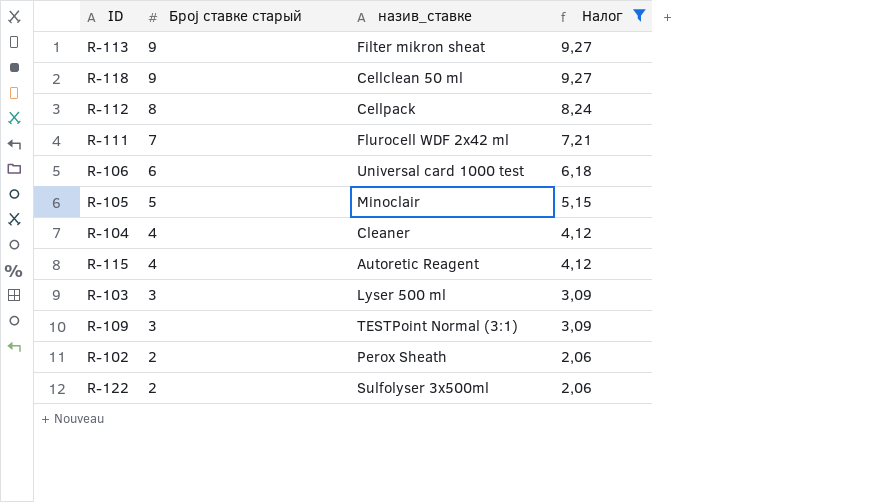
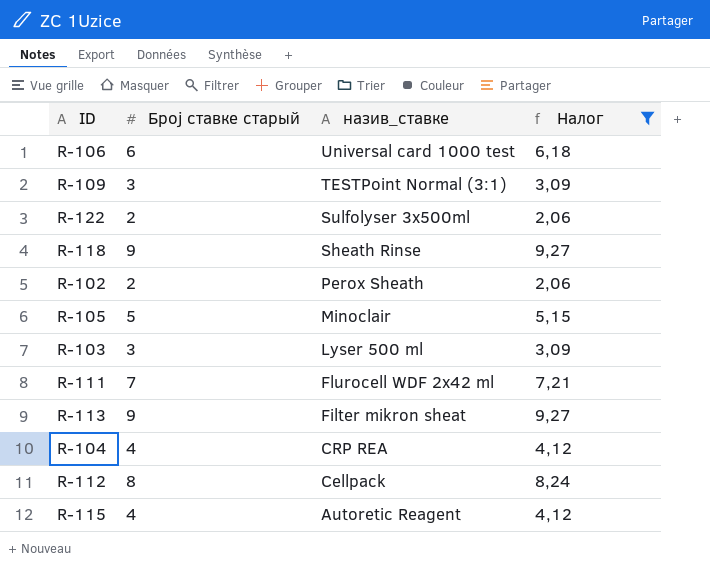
row order: Број ставке старый descending -> назив_ставке descending
R-118 | назив_ставке: Cellclean 50 ml -> Sheath Rinse
R-104 | назив_ставке: Cleaner -> CRP REA

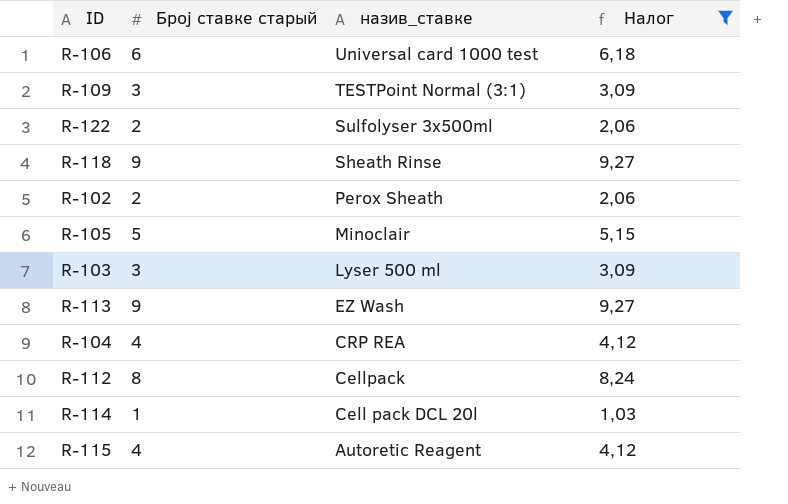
row R-111: 7 | Flurocell WDF 2x42 ml | 7,21 -> none
R-113 | назив_ставке: Filter mikron sheat -> EZ Wash
row R-114: none -> 1 | Cell pack DCL 20l | 1,03

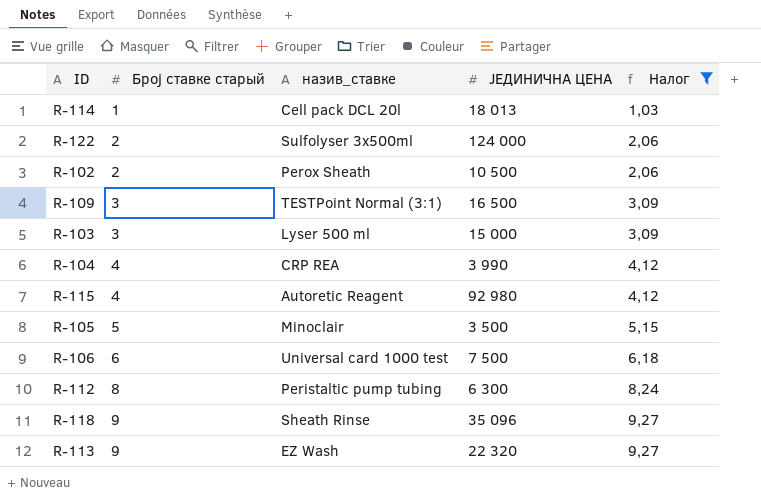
row order: назив_ставке descending -> Број ставке старый ascending
column ЈЕДИНИЧНА ЦЕНА | position: none -> 4
R-112 | назив_ставке: Cellpack -> Peristaltic pump tubing

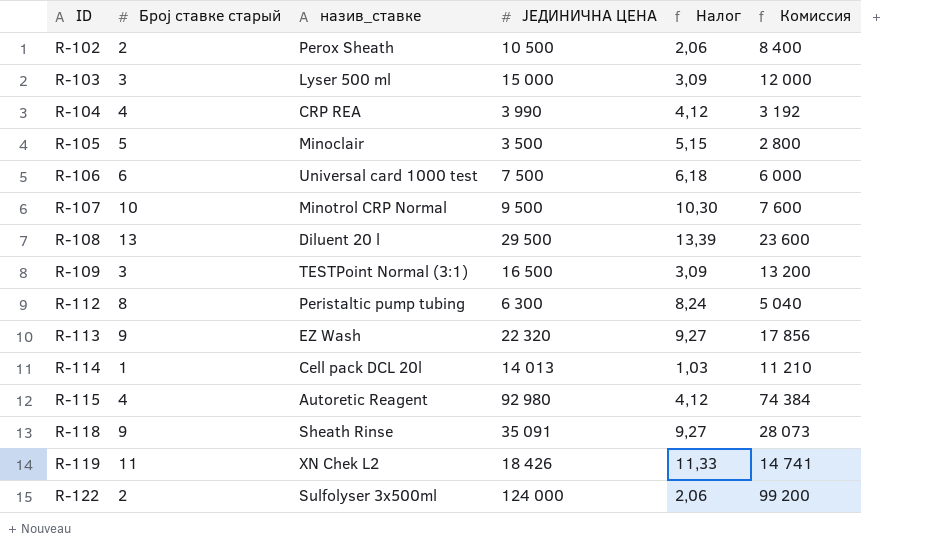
filter: Налог <= 9,27 -> none
row order: Број ставке старый ascending -> ID ascending
column Комиссия | formula: none -> [ЈЕДИНИЧНА ЦЕНА] * 0,8
R-114 | ЈЕДИНИЧНА ЦЕНА: 18 013 -> 14 013
R-118 | ЈЕДИНИЧНА ЦЕНА: 35 096 -> 35 091

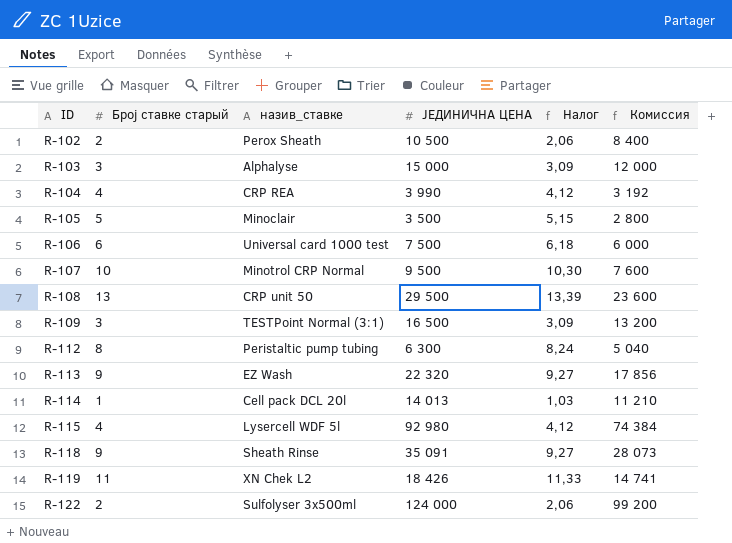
R-103 | назив_ставке: Lyser 500 ml -> Alphalyse
R-108 | назив_ставке: Diluent 20 l -> CRP unit 50
R-115 | назив_ставке: Autoretic Reagent -> Lysercell WDF 5l

